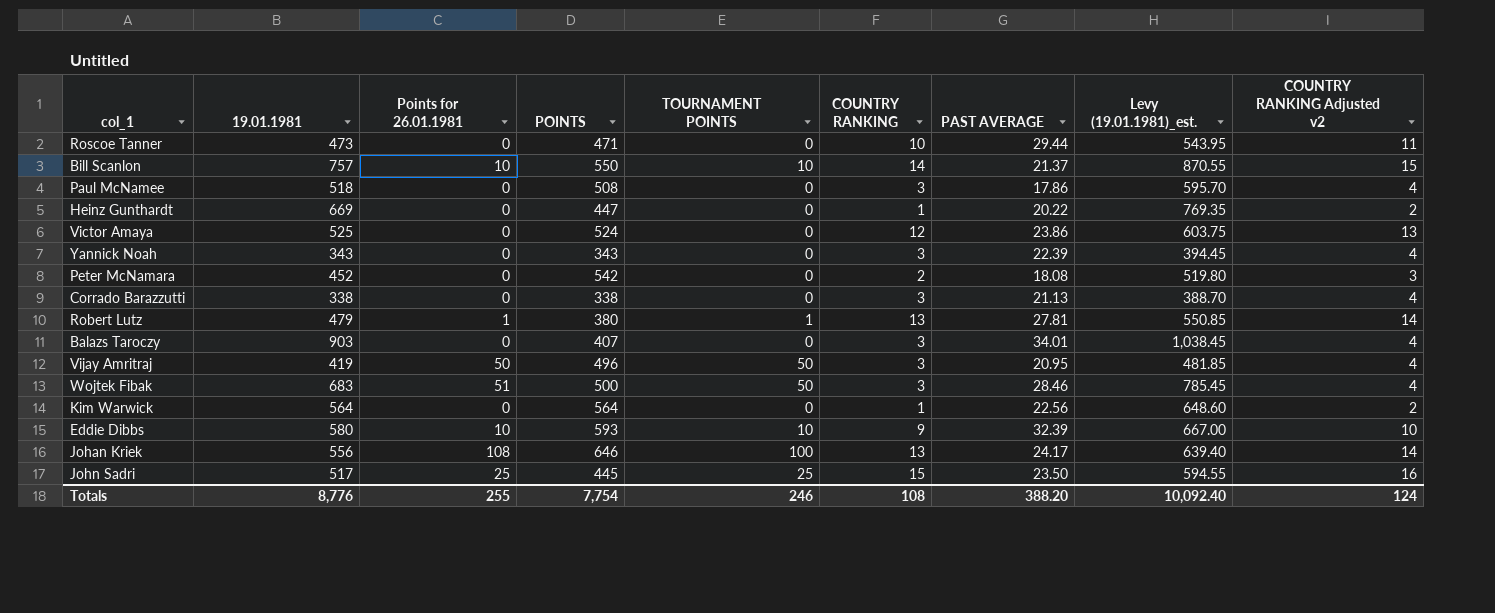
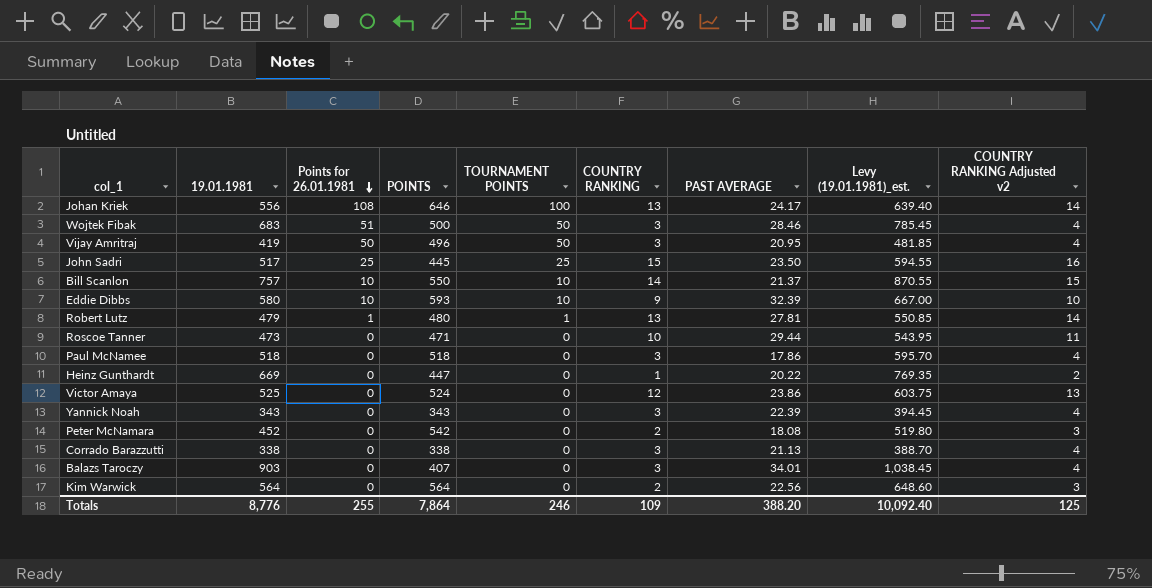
row order: none -> Points for 26.01.1981 descending
Robert Lutz | POINTS: 380 -> 480
Paul McNamee | POINTS: 508 -> 518
Kim Warwick | COUNTRY RANKING: 1 -> 2
Kim Warwick | COUNTRY RANKING Adjusted v2: 2 -> 3
Totals | POINTS: 7,754 -> 7,864
Totals | COUNTRY RANKING: 108 -> 109
Totals | COUNTRY RANKING Adjusted v2: 124 -> 125

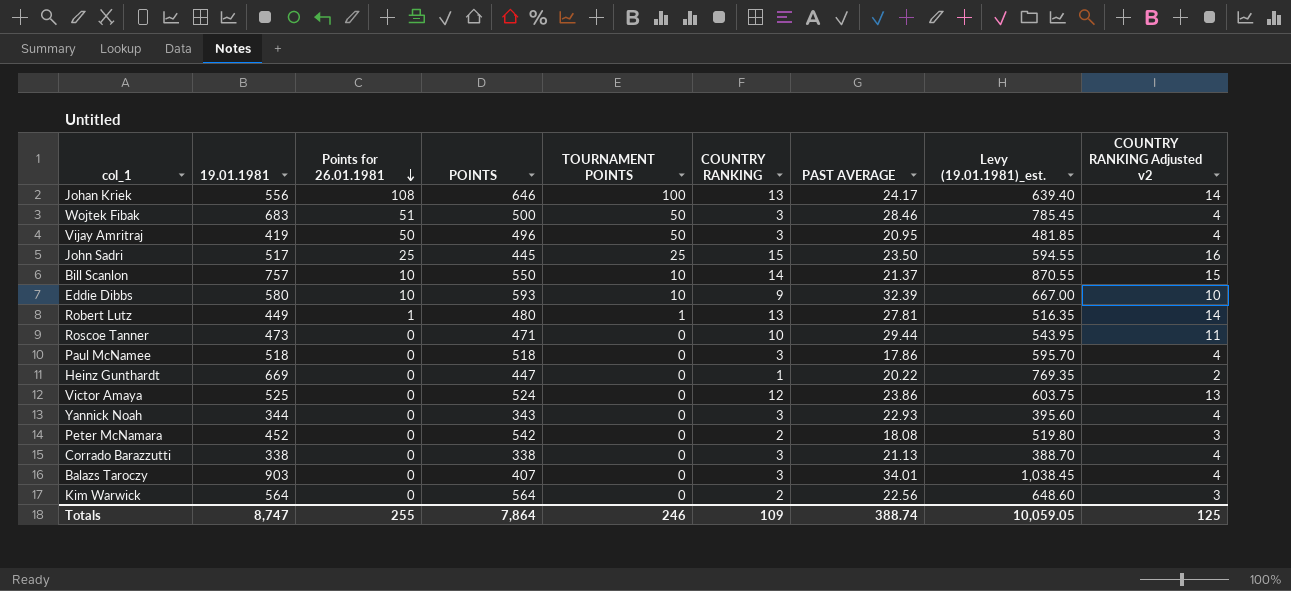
Robert Lutz | 19.01.1981: 479 -> 449
Robert Lutz | Levy (19.01.1981)_est.: 550.85 -> 516.35
Yannick Noah | 19.01.1981: 343 -> 344
Yannick Noah | PAST AVERAGE: 22.39 -> 22.93
Yannick Noah | Levy (19.01.1981)_est.: 394.45 -> 395.60
Totals | 19.01.1981: 8,776 -> 8,747
Totals | PAST AVERAGE: 388.20 -> 388.74
Totals | Levy (19.01.1981)_est.: 10,092.40 -> 10,059.05

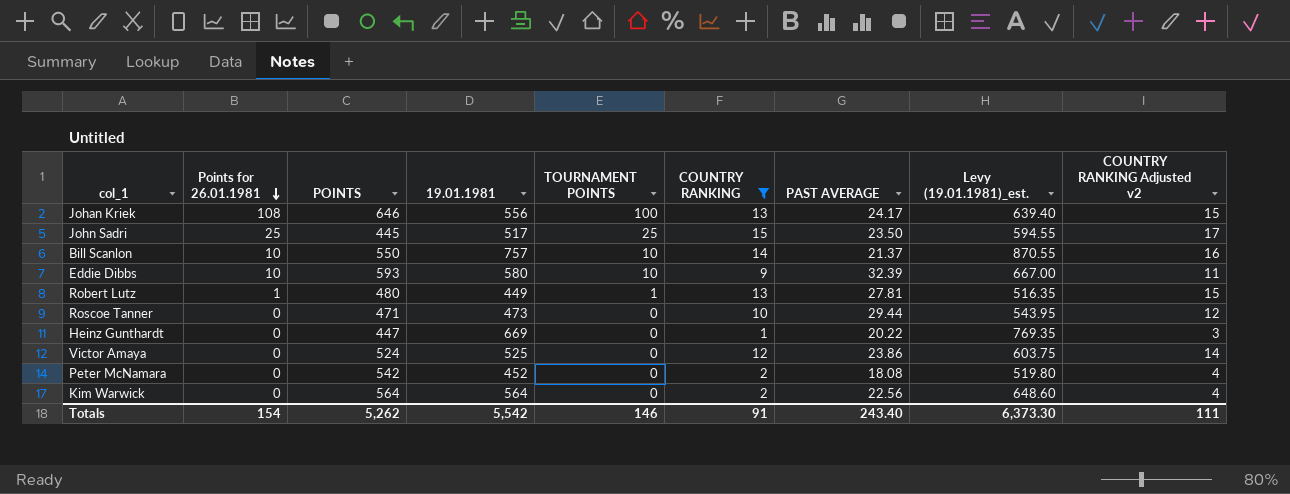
filter: none -> COUNTRY RANKING != 3
column 19.01.1981 | position: 2 -> 4
column COUNTRY RANKING Adjusted v2 | formula: [COUNTRY RANKING] + 1 -> [COUNTRY RANKING] + 2
Totals | Points for 26.01.1981: 255 -> 154
Totals | POINTS: 7,864 -> 5,262
Totals | 19.01.1981: 8,747 -> 5,542
Totals | TOURNAMENT POINTS: 246 -> 146
Totals | COUNTRY RANKING: 109 -> 91
Totals | PAST AVERAGE: 388.74 -> 243.40
Totals | Levy (19.01.1981)_est.: 10,059.05 -> 6,373.30
Totals | COUNTRY RANKING Adjusted v2: 125 -> 111

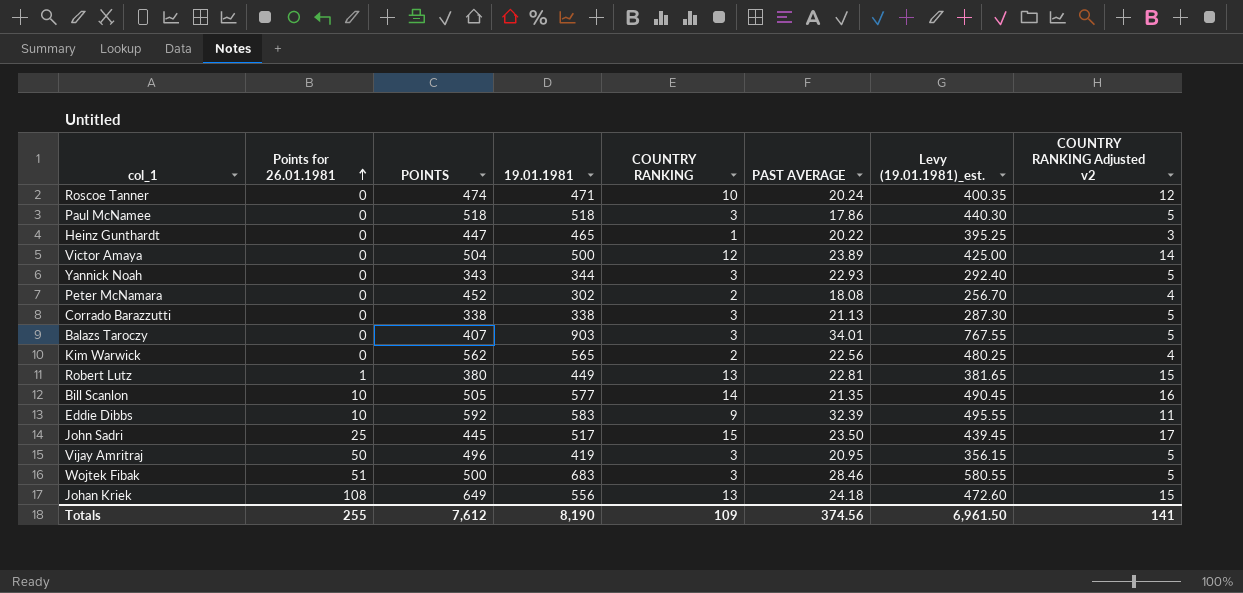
filter: COUNTRY RANKING != 3 -> none
row order: Points for 26.01.1981 descending -> Points for 26.01.1981 ascending
column TOURNAMENT POINTS | position: 5 -> none
column Levy (19.01.1981)_est. | formula: [19.01.1981] * 1.15 -> [19.01.1981] * 0.85
Roscoe Tanner | POINTS: 471 -> 474
Roscoe Tanner | 19.01.1981: 473 -> 471
Roscoe Tanner | PAST AVERAGE: 29.44 -> 20.24
Heinz Gunthardt | 19.01.1981: 669 -> 465
Victor Amaya | POINTS: 524 -> 504
Victor Amaya | 19.01.1981: 525 -> 500
Victor Amaya | PAST AVERAGE: 23.86 -> 23.89
Peter McNamara | POINTS: 542 -> 452
Peter McNamara | 19.01.1981: 452 -> 302
Kim Warwick | POINTS: 564 -> 562
Kim Warwick | 19.01.1981: 564 -> 565
Robert Lutz | POINTS: 480 -> 380
Robert Lutz | PAST AVERAGE: 27.81 -> 22.81
Bill Scanlon | POINTS: 550 -> 505
Bill Scanlon | 19.01.1981: 757 -> 577
Bill Scanlon | PAST AVERAGE: 21.37 -> 21.35
Eddie Dibbs | POINTS: 593 -> 592
Eddie Dibbs | 19.01.1981: 580 -> 583
Johan Kriek | POINTS: 646 -> 649
Johan Kriek | PAST AVERAGE: 24.17 -> 24.18
Totals | Points for 26.01.1981: 154 -> 255
Totals | POINTS: 5,262 -> 7,612
Totals | 19.01.1981: 5,542 -> 8,190
Totals | COUNTRY RANKING: 91 -> 109
Totals | PAST AVERAGE: 243.40 -> 374.56
Totals | Levy (19.01.1981)_est.: 6,373.30 -> 6,961.50
Totals | COUNTRY RANKING Adjusted v2: 111 -> 141

